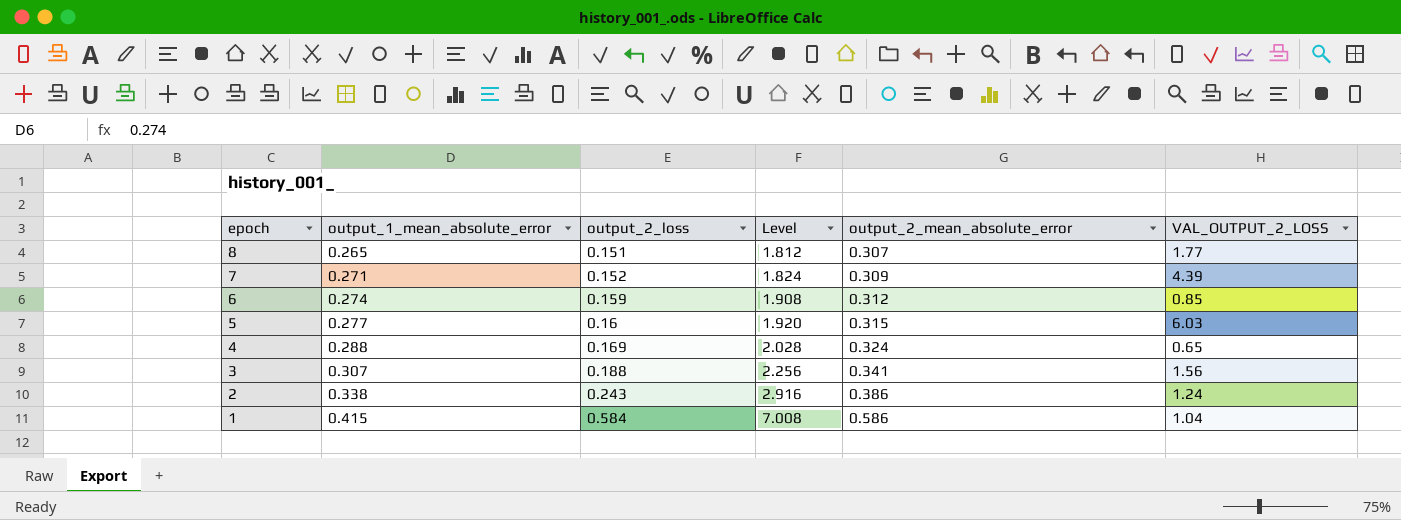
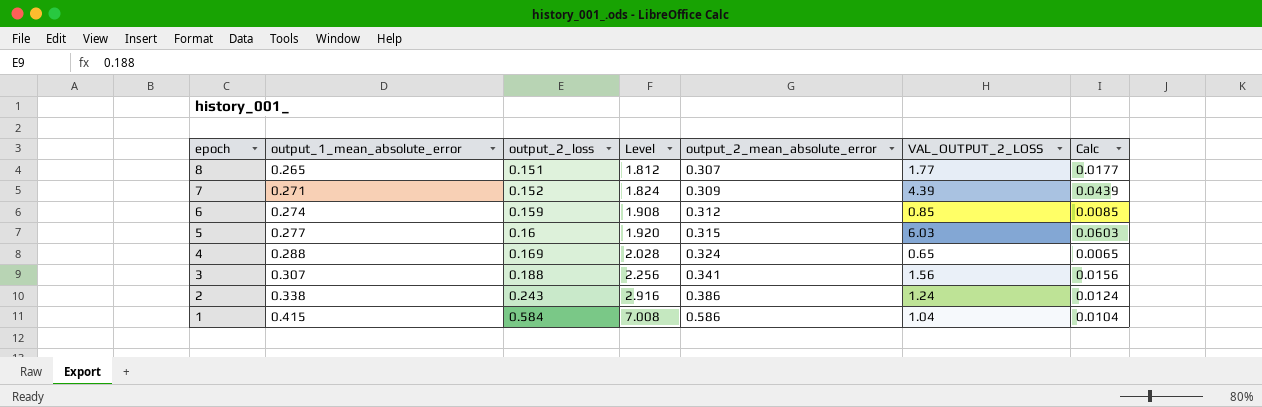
column Calc | formula: none -> [VAL_OUTPUT_2_LOSS] * 0.01

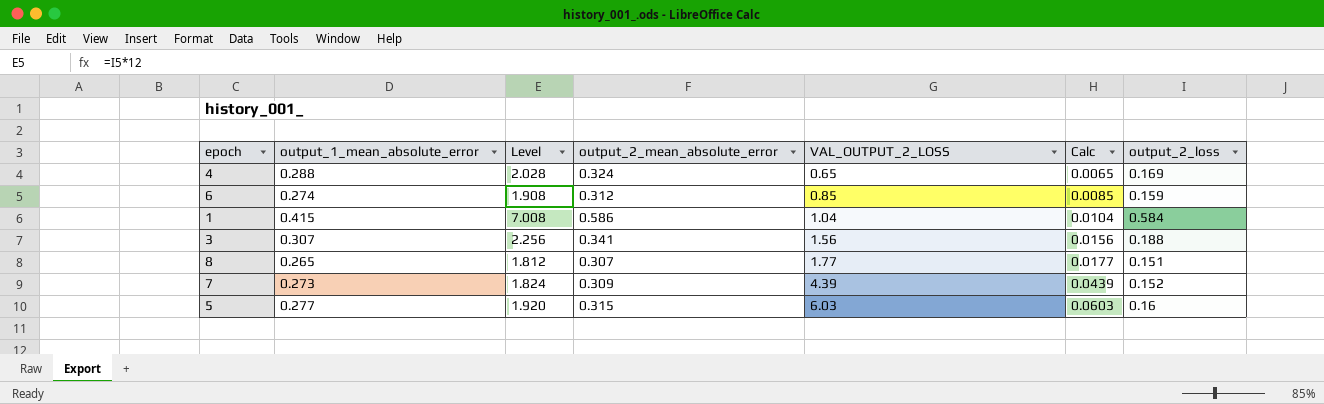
row order: epoch descending -> VAL_OUTPUT_2_LOSS ascending
column output_2_loss | position: 3 -> 7
row 2: 0.338 | 0.243 | 2.916 | 0.386 | 1.24 | 0.0124 -> none
7 | output_1_mean_absolute_error: 0.271 -> 0.273

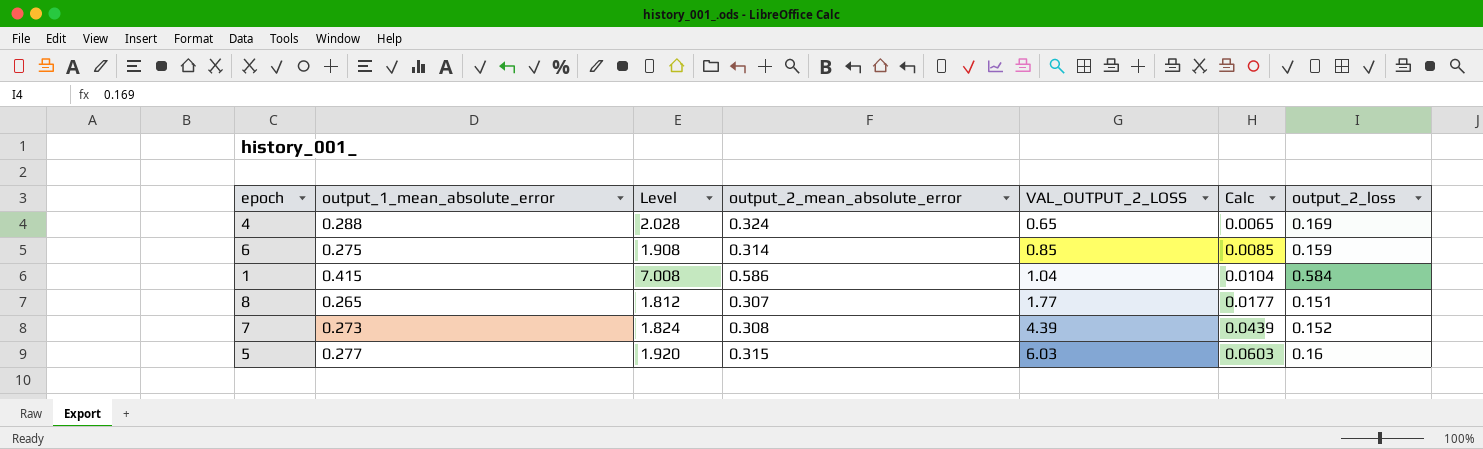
row 3: 0.307 | 2.256 | 0.341 | 1.56 | 0.0156 | 0.188 -> none
6 | output_1_mean_absolute_error: 0.274 -> 0.275
6 | output_2_mean_absolute_error: 0.312 -> 0.314
7 | output_2_mean_absolute_error: 0.309 -> 0.308

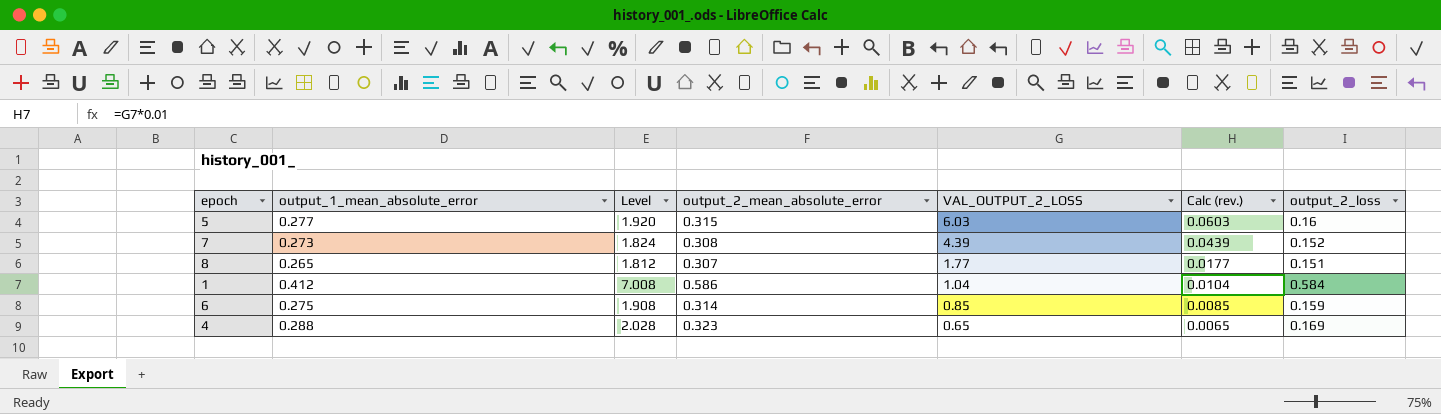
row order: VAL_OUTPUT_2_LOSS ascending -> VAL_OUTPUT_2_LOSS descending
column name: Calc -> Calc (rev.)
1 | output_1_mean_absolute_error: 0.415 -> 0.412
4 | output_2_mean_absolute_error: 0.324 -> 0.323

